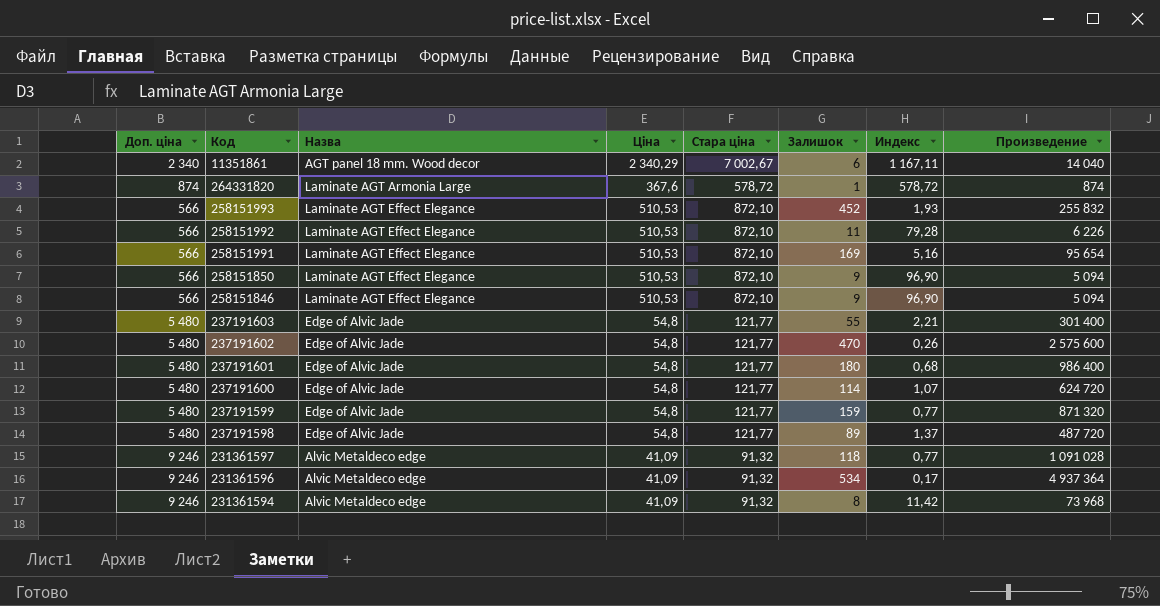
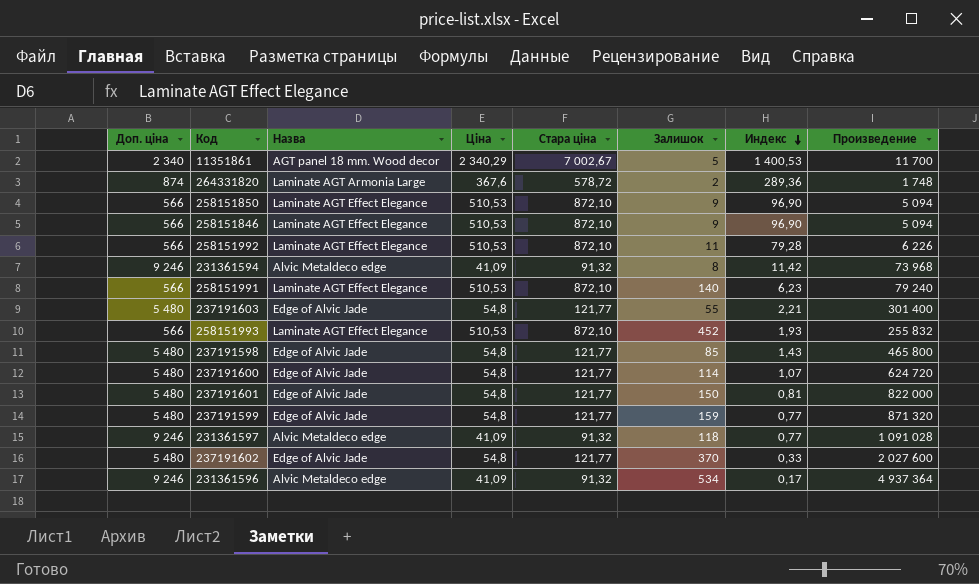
row order: none -> Индекс descending
11351861 | Залишок: 6 -> 5
11351861 | Индекс: 1 167,11 -> 1 400,53
11351861 | Произведение: 14 040 -> 11 700
264331820 | Залишок: 1 -> 2
264331820 | Индекс: 578,72 -> 289,36
264331820 | Произведение: 874 -> 1 748
258151991 | Залишок: 169 -> 140
258151991 | Индекс: 5,16 -> 6,23
258151991 | Произведение: 95 654 -> 79 240
237191598 | Залишок: 89 -> 85
237191598 | Индекс: 1,37 -> 1,43
237191598 | Произведение: 487 720 -> 465 800
237191601 | Залишок: 180 -> 150
237191601 | Индекс: 0,68 -> 0,81
237191601 | Произведение: 986 400 -> 822 000
237191602 | Залишок: 470 -> 370
237191602 | Индекс: 0,26 -> 0,33
237191602 | Произведение: 2 575 600 -> 2 027 600

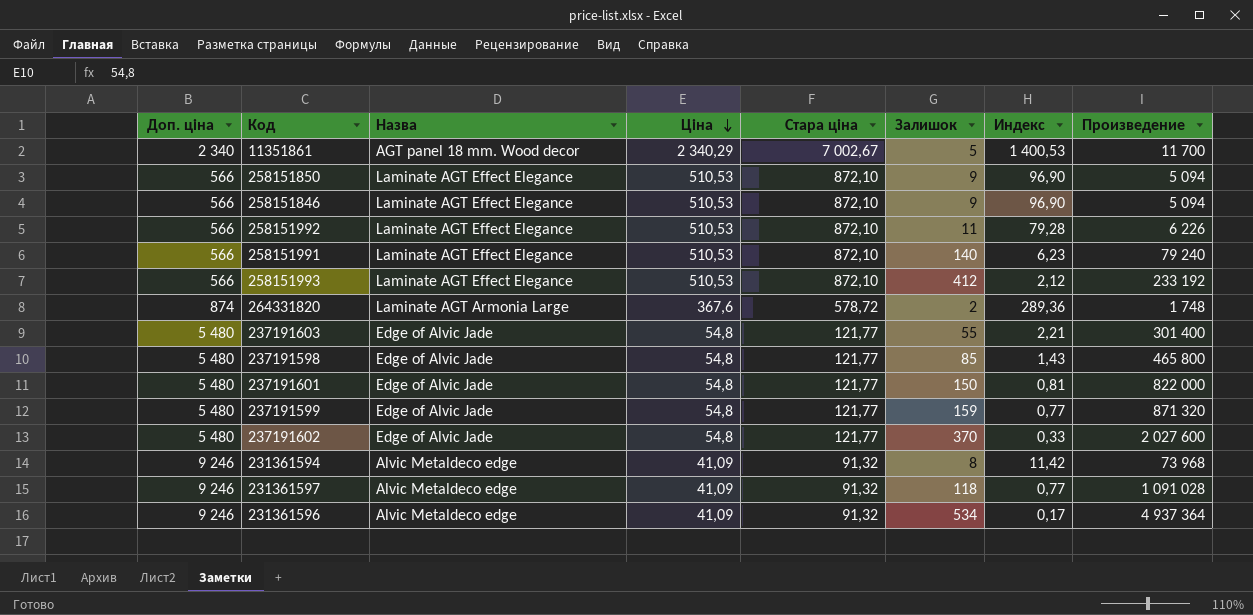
row order: Индекс descending -> Ціна descending
row 237191600: 5 480 | Edge of Alvic Jade | 54,8 | 121,77 | 114 | 1,07 | 624 720 -> none
258151993 | Залишок: 452 -> 412
258151993 | Индекс: 1,93 -> 2,12
258151993 | Произведение: 255 832 -> 233 192

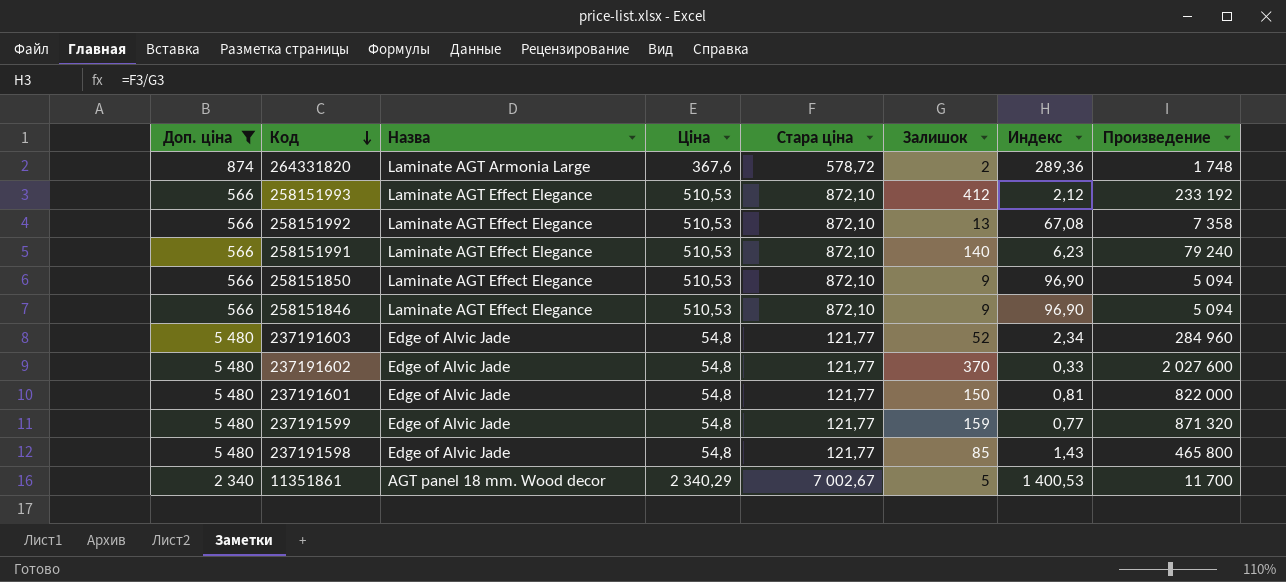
filter: none -> Доп. ціна != 9 246
row order: Ціна descending -> Код descending
258151992 | Залишок: 11 -> 13
258151992 | Индекс: 79,28 -> 67,08
258151992 | Произведение: 6 226 -> 7 358
237191603 | Залишок: 55 -> 52
237191603 | Индекс: 2,21 -> 2,34
237191603 | Произведение: 301 400 -> 284 960

